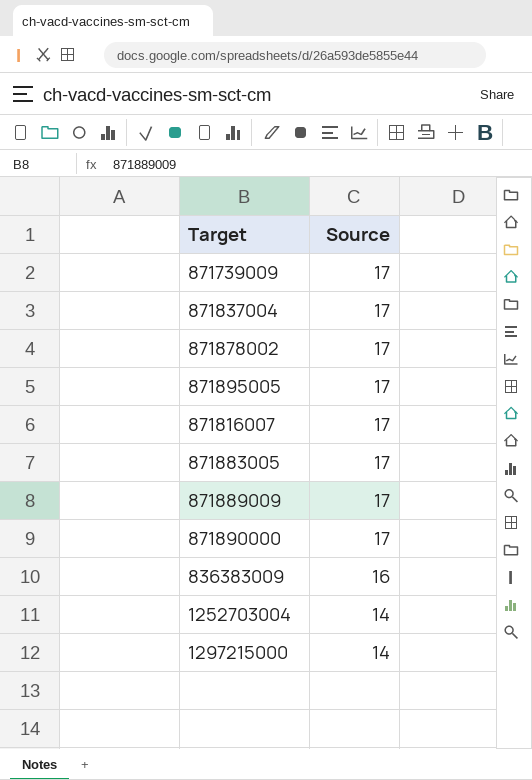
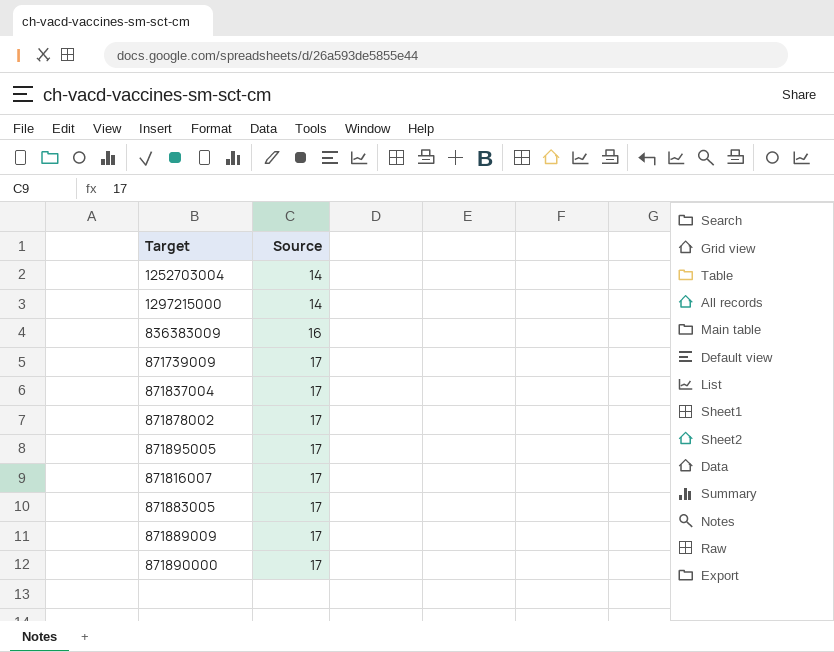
row order: Source descending -> Source ascending

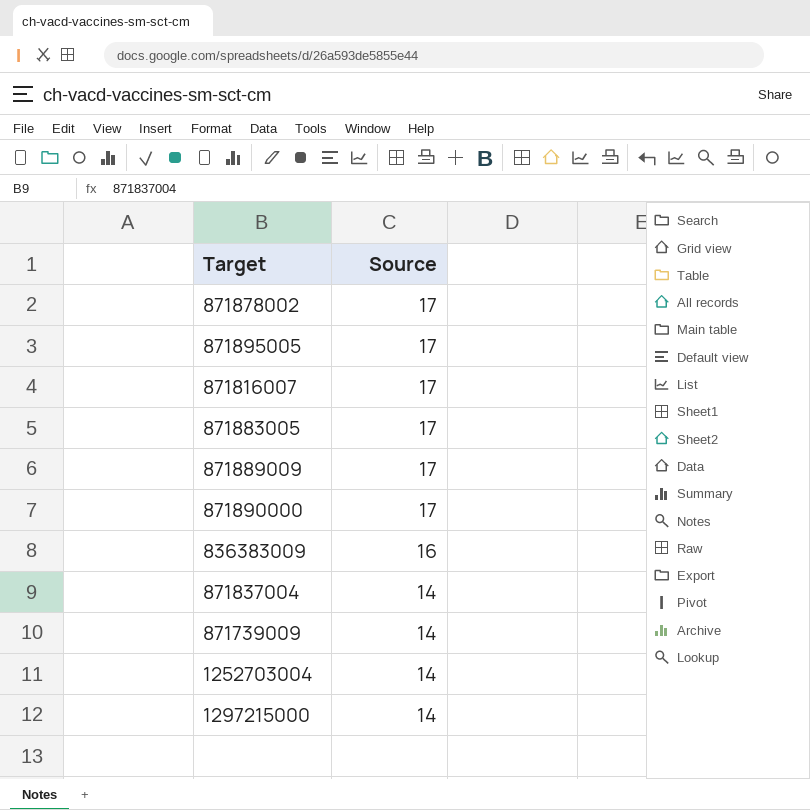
row order: Source ascending -> Source descending
871837004 | Source: 17 -> 14
871739009 | Source: 17 -> 14

